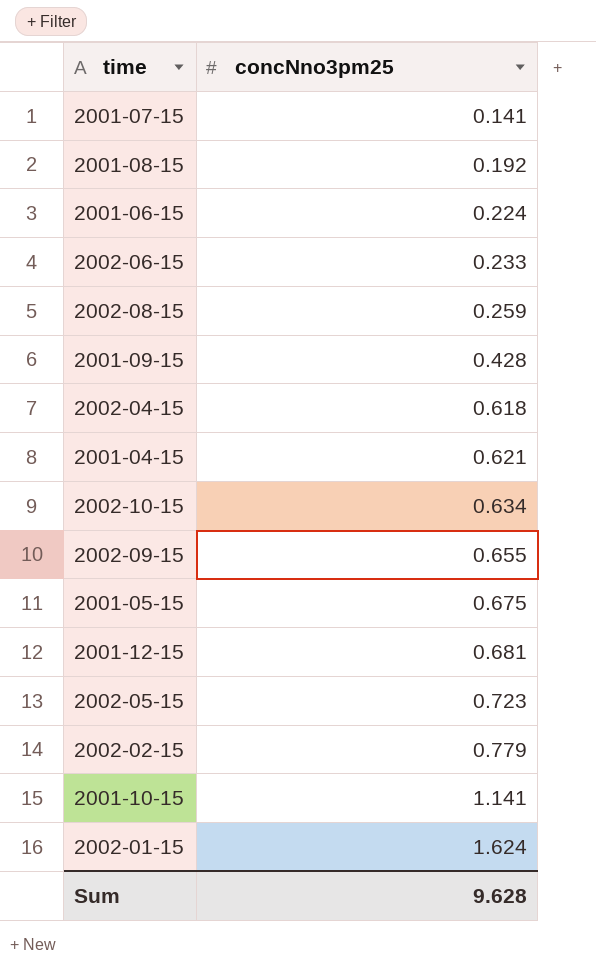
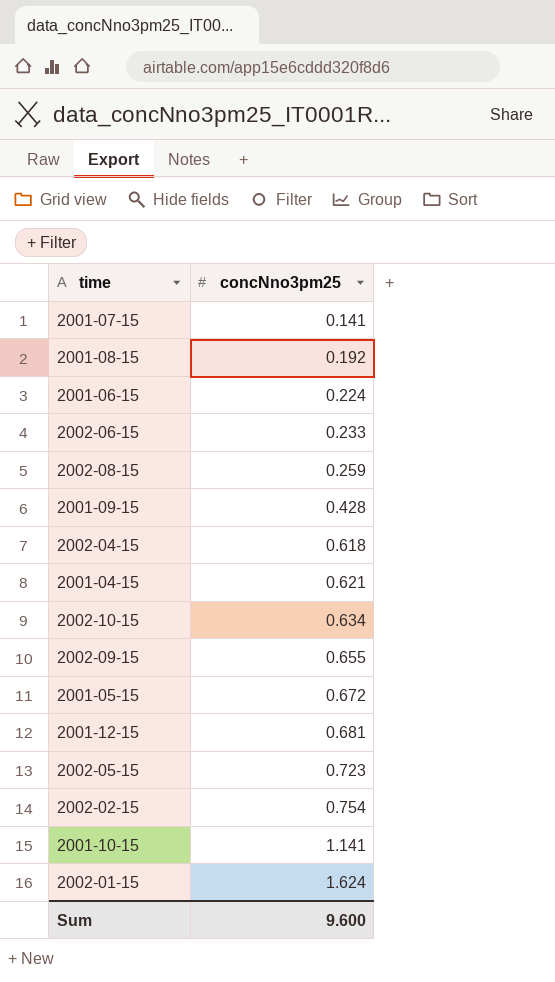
2001-05-15 | concNno3pm25: 0.675 -> 0.672
2002-02-15 | concNno3pm25: 0.779 -> 0.754
Sum | concNno3pm25: 9.628 -> 9.600

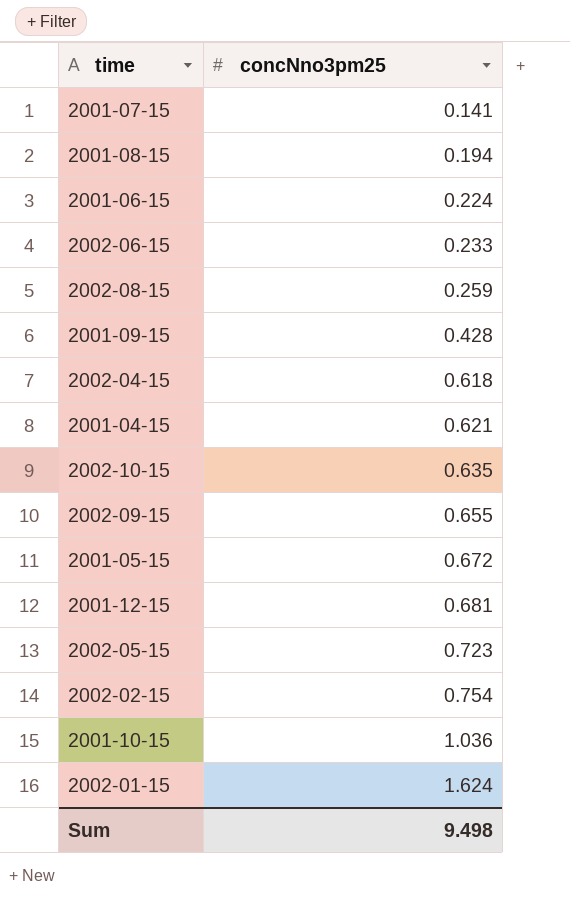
2001-08-15 | concNno3pm25: 0.192 -> 0.194
2002-10-15 | concNno3pm25: 0.634 -> 0.635
2001-10-15 | concNno3pm25: 1.141 -> 1.036
Sum | concNno3pm25: 9.600 -> 9.498

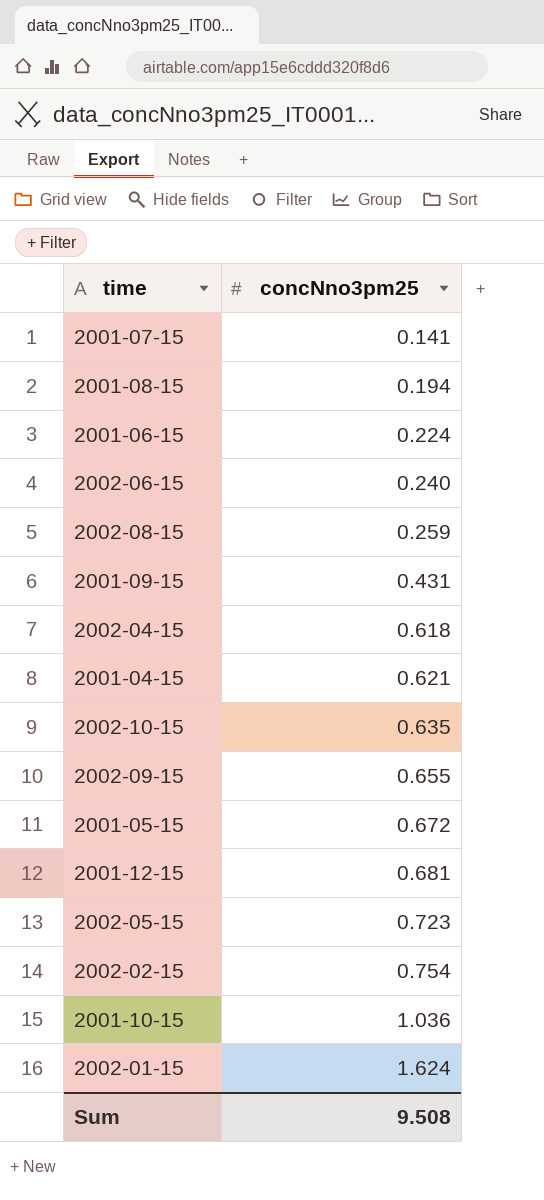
2002-06-15 | concNno3pm25: 0.233 -> 0.240
2001-09-15 | concNno3pm25: 0.428 -> 0.431
Sum | concNno3pm25: 9.498 -> 9.508

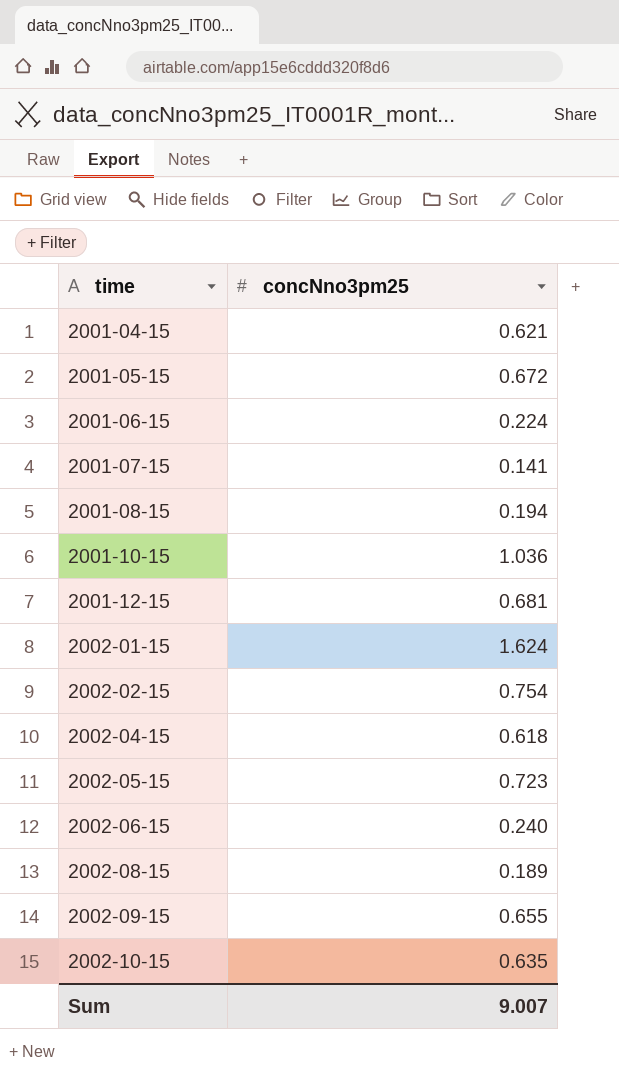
row order: concNno3pm25 ascending -> time ascending
row 2001-09-15: 0.431 -> none
2002-08-15 | concNno3pm25: 0.259 -> 0.189
Sum | concNno3pm25: 9.508 -> 9.007

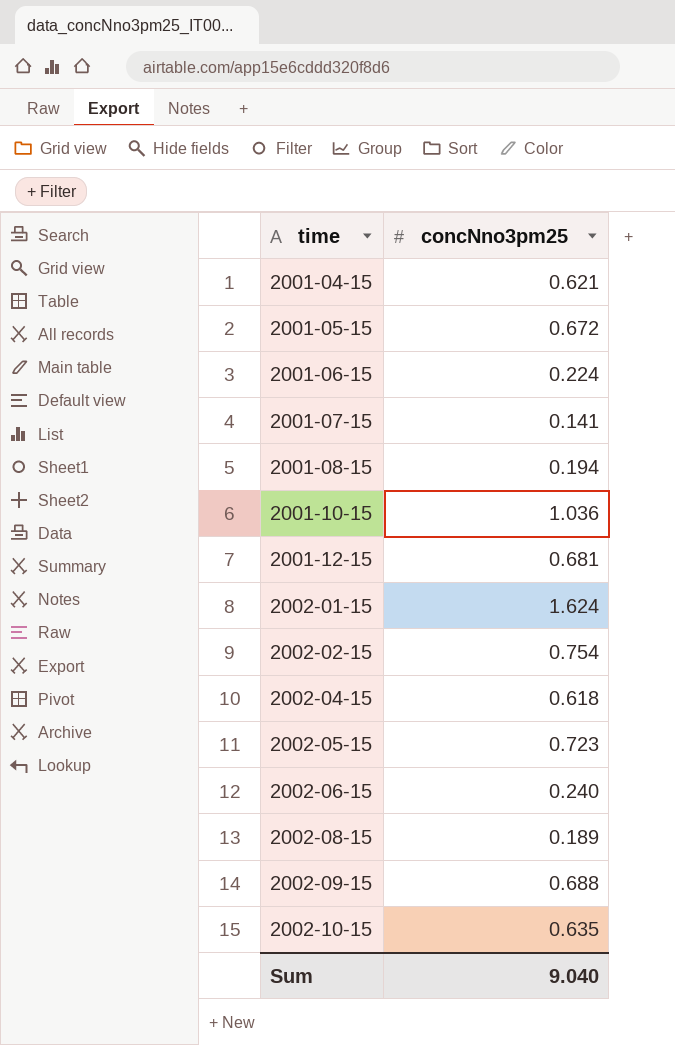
2002-09-15 | concNno3pm25: 0.655 -> 0.688
Sum | concNno3pm25: 9.007 -> 9.040

